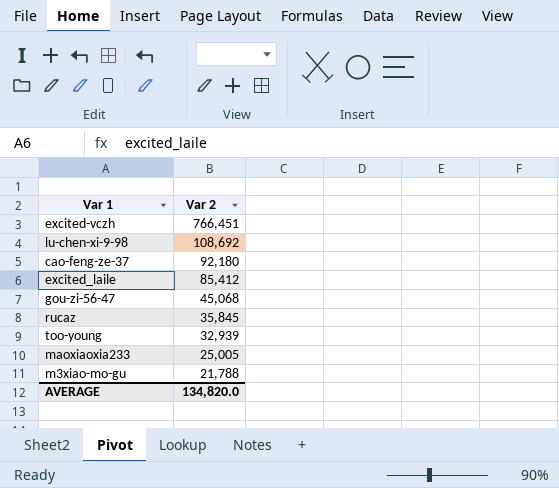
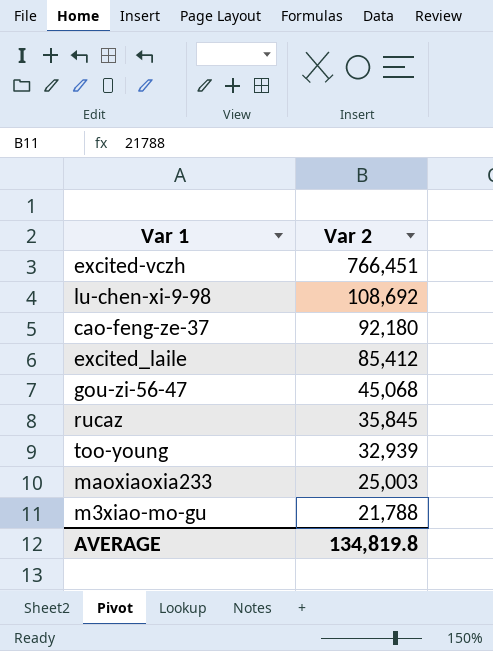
maoxiaoxia233 | Var 2: 25,005 -> 25,003
AVERAGE | Var 2: 134,820.0 -> 134,819.8

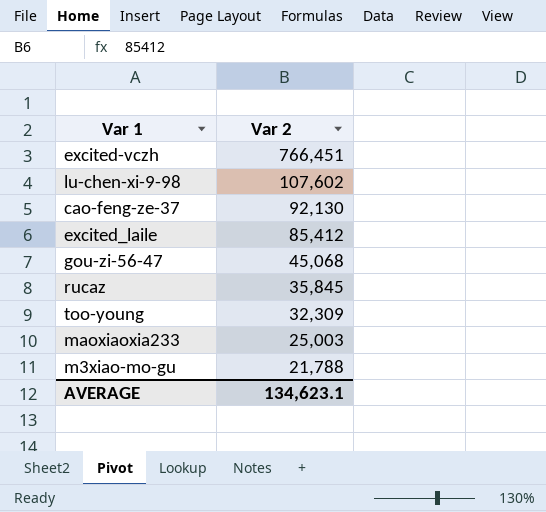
lu-chen-xi-9-98 | Var 2: 108,692 -> 107,602
cao-feng-ze-37 | Var 2: 92,180 -> 92,130
too-young | Var 2: 32,939 -> 32,309
AVERAGE | Var 2: 134,819.8 -> 134,623.1

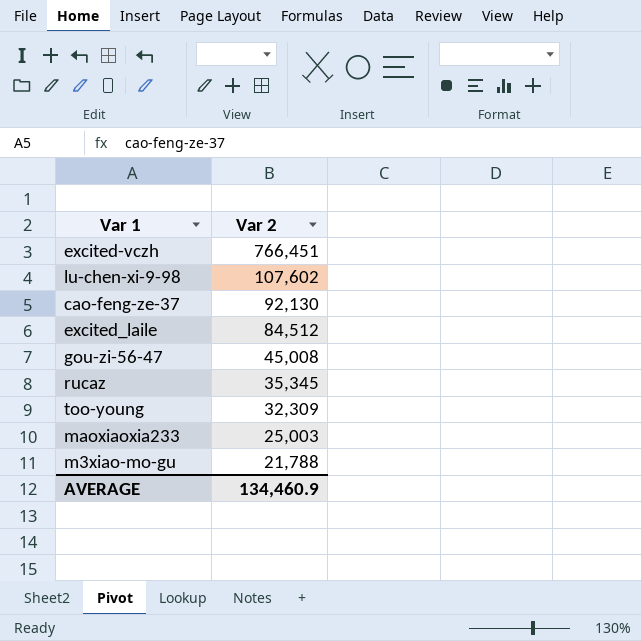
excited_laile | Var 2: 85,412 -> 84,512
gou-zi-56-47 | Var 2: 45,068 -> 45,008
rucaz | Var 2: 35,845 -> 35,345
AVERAGE | Var 2: 134,623.1 -> 134,460.9

